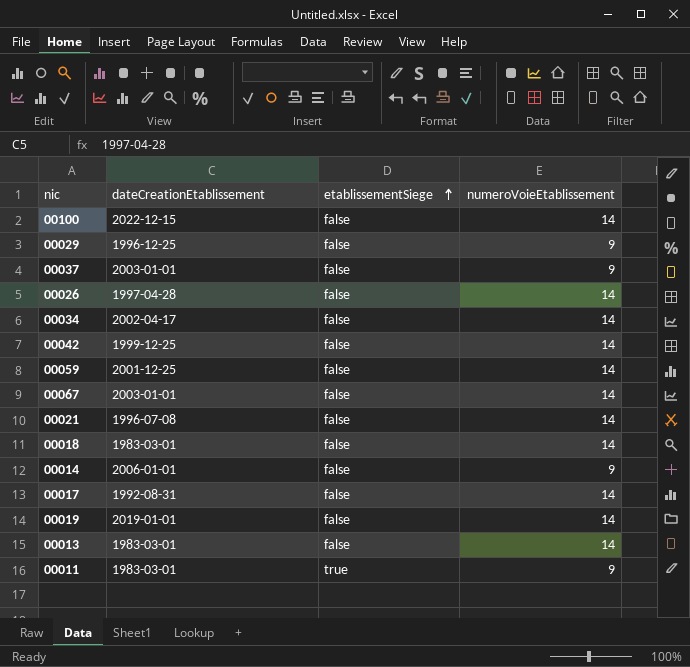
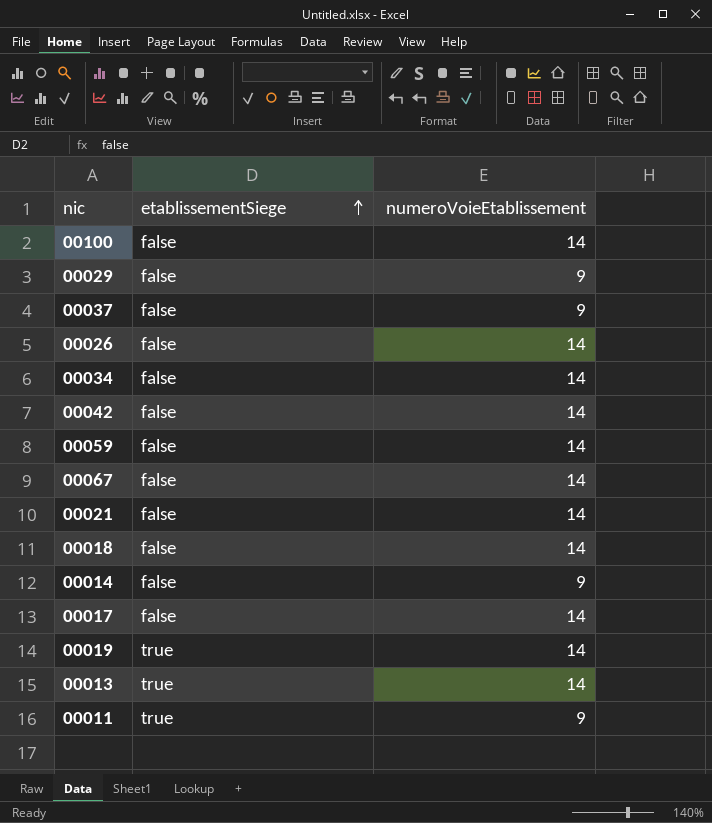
column dateCreationEtablissement | position: 2 -> none
00019 | etablissementSiege: false -> true
00013 | etablissementSiege: false -> true

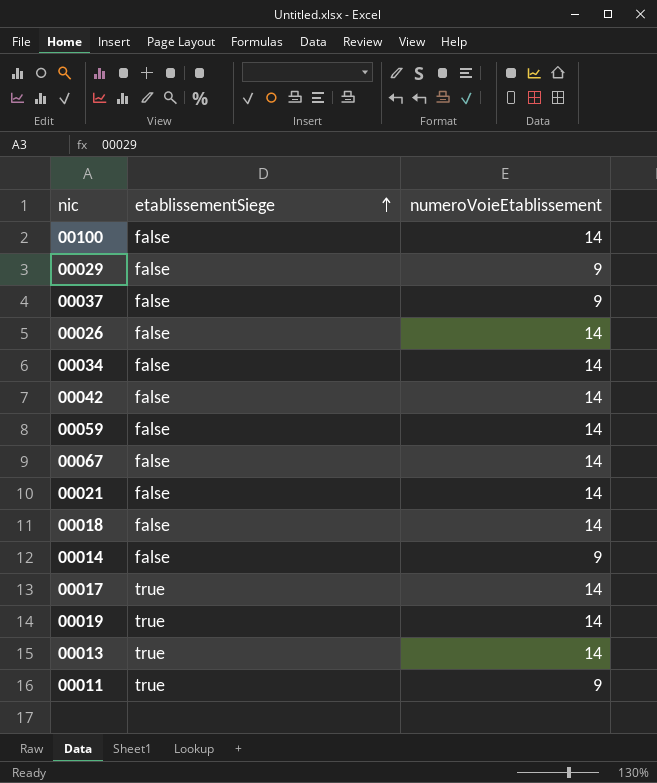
00017 | etablissementSiege: false -> true

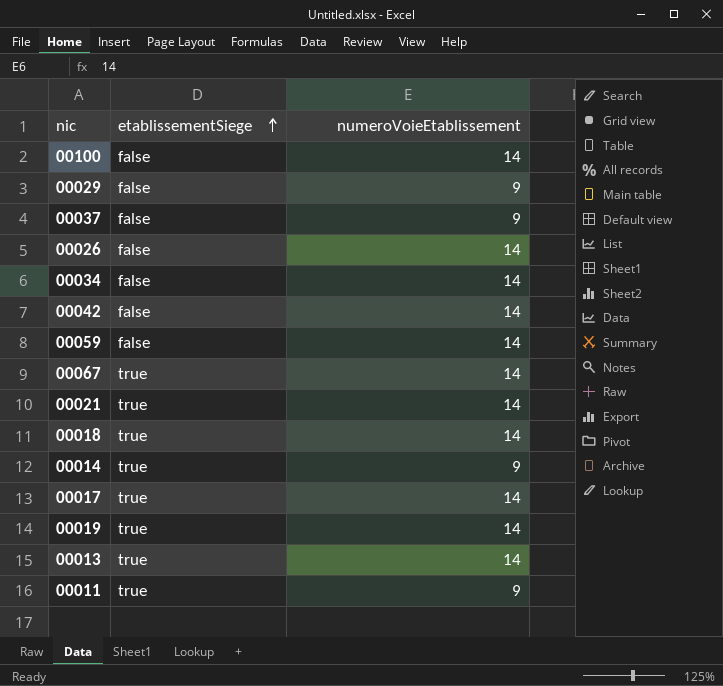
00067 | etablissementSiege: false -> true
00021 | etablissementSiege: false -> true
00018 | etablissementSiege: false -> true
00014 | etablissementSiege: false -> true

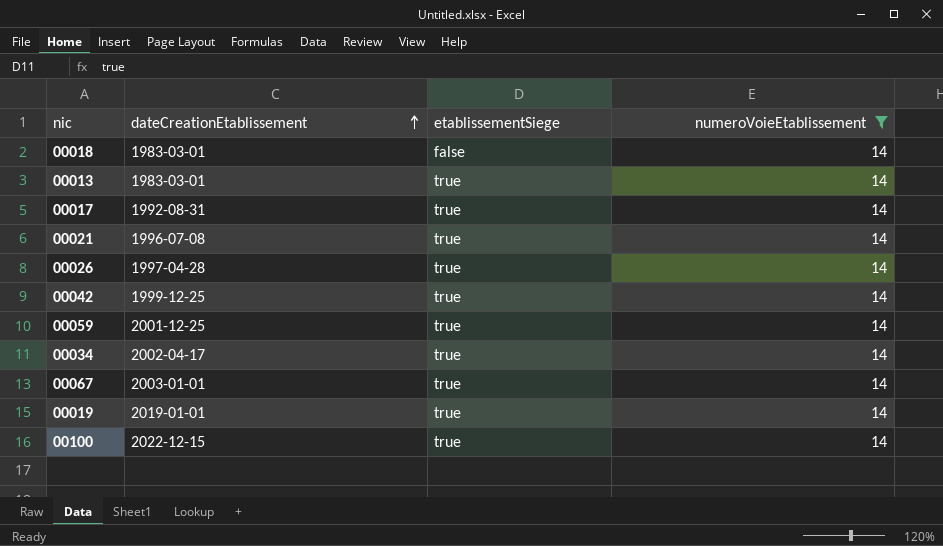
filter: none -> numeroVoieEtablissement = 14
row order: etablissementSiege ascending -> dateCreationEtablissement ascending
column dateCreationEtablissement | position: none -> 2
00018 | etablissementSiege: true -> false
00026 | etablissementSiege: false -> true
00042 | etablissementSiege: false -> true
00059 | etablissementSiege: false -> true
00034 | etablissementSiege: false -> true
00100 | etablissementSiege: false -> true

